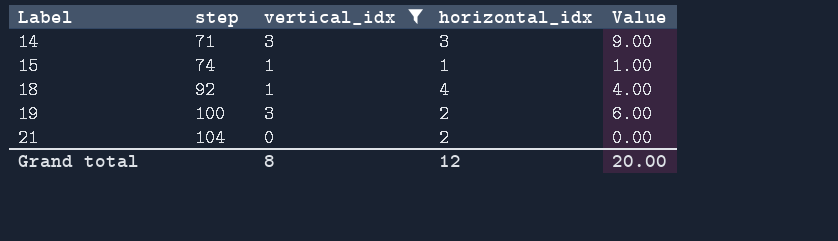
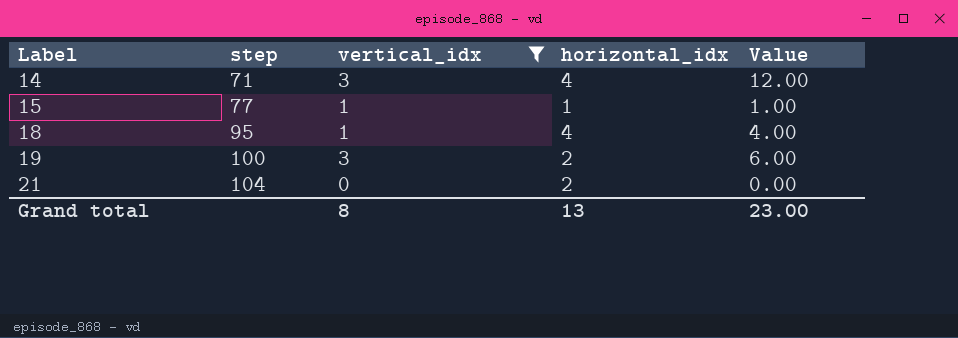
14 | horizontal_idx: 3 -> 4
14 | Value: 9.00 -> 12.00
15 | step: 74 -> 77
18 | step: 92 -> 95
Grand total | horizontal_idx: 12 -> 13
Grand total | Value: 20.00 -> 23.00

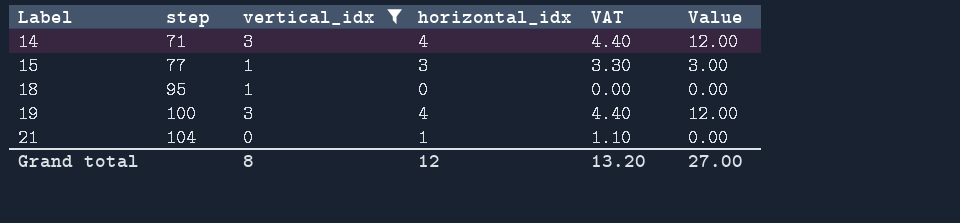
column VAT | formula: none -> [horizontal_idx] * 1.1
15 | horizontal_idx: 1 -> 3
15 | Value: 1.00 -> 3.00
18 | horizontal_idx: 4 -> 0
18 | Value: 4.00 -> 0.00
19 | horizontal_idx: 2 -> 4
19 | Value: 6.00 -> 12.00
21 | horizontal_idx: 2 -> 1
Grand total | horizontal_idx: 13 -> 12
Grand total | Value: 23.00 -> 27.00

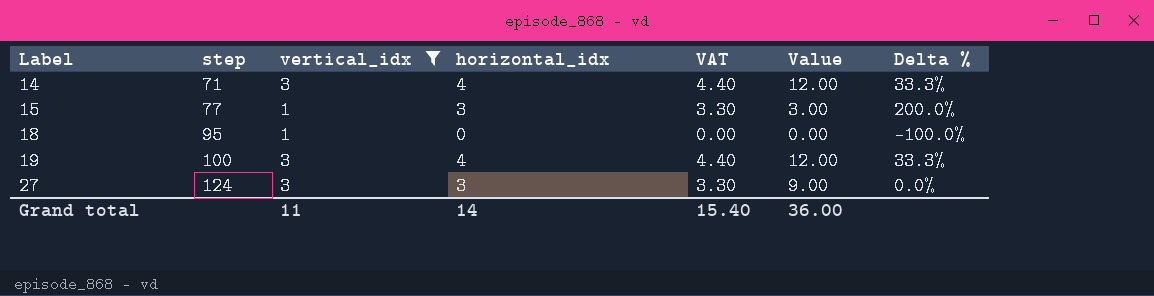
column Delta % | formula: none -> ([horizontal_idx] - [vertical_idx]) / [vertical_idx]
row 21: 104 | 0 | 1 | 1.10 | 0.00 -> none
row 27: none -> 124 | 3 | 3 | 3.30 | 9.00 | 0.0%
Grand total | vertical_idx: 8 -> 11
Grand total | horizontal_idx: 12 -> 14
Grand total | VAT: 13.20 -> 15.40
Grand total | Value: 27.00 -> 36.00

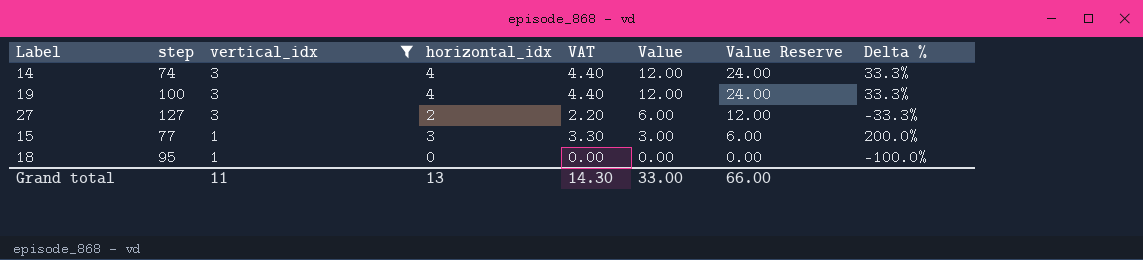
row order: Label ascending -> vertical_idx descending
column Value Reserve | formula: none -> [Value] * 2
14 | step: 71 -> 74
27 | step: 124 -> 127
27 | horizontal_idx: 3 -> 2
27 | VAT: 3.30 -> 2.20
27 | Value: 9.00 -> 6.00
27 | Delta %: 0.0% -> -33.3%
Grand total | horizontal_idx: 14 -> 13
Grand total | VAT: 15.40 -> 14.30
Grand total | Value: 36.00 -> 33.00

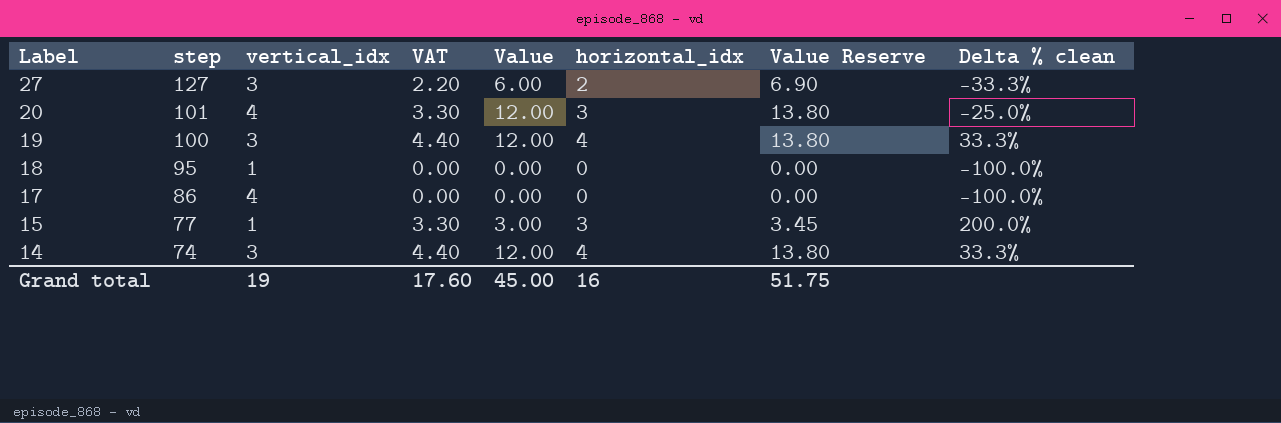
filter: vertical_idx != 4 -> none
row order: vertical_idx descending -> Label descending
column horizontal_idx | position: 4 -> 6
column Value Reserve | formula: [Value] * 2 -> [Value] * 1.15
column name: Delta % -> Delta % clean
Grand total | vertical_idx: 11 -> 19
Grand total | VAT: 14.30 -> 17.60
Grand total | Value: 33.00 -> 45.00
Grand total | horizontal_idx: 13 -> 16
Grand total | Value Reserve: 66.00 -> 51.75

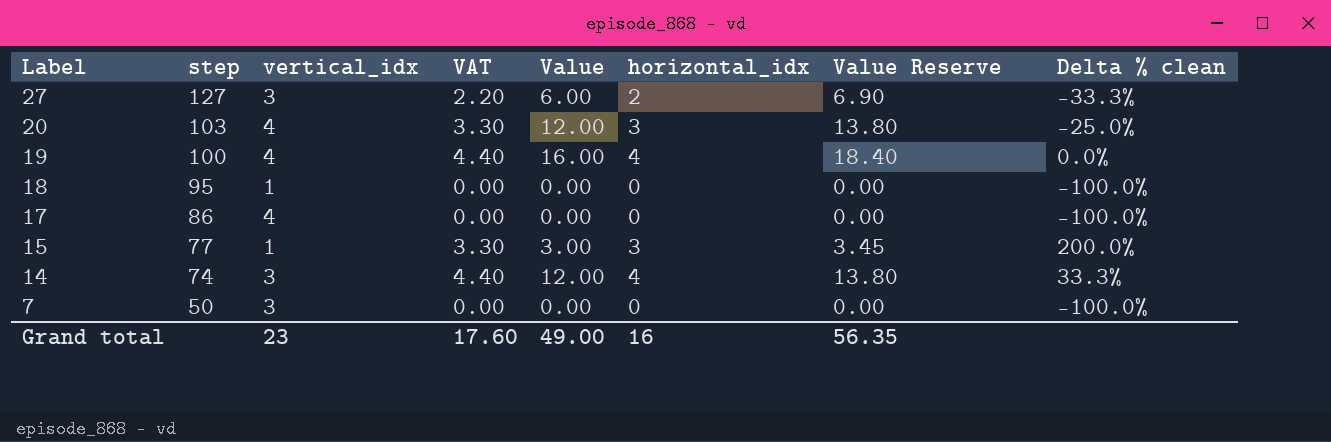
20 | step: 101 -> 103
19 | vertical_idx: 3 -> 4
19 | Value: 12.00 -> 16.00
19 | Value Reserve: 13.80 -> 18.40
19 | Delta % clean: 33.3% -> 0.0%
row 7: none -> 50 | 3 | 0.00 | 0.00 | 0 | 0.00 | -100.0%
Grand total | vertical_idx: 19 -> 23
Grand total | Value: 45.00 -> 49.00
Grand total | Value Reserve: 51.75 -> 56.35

